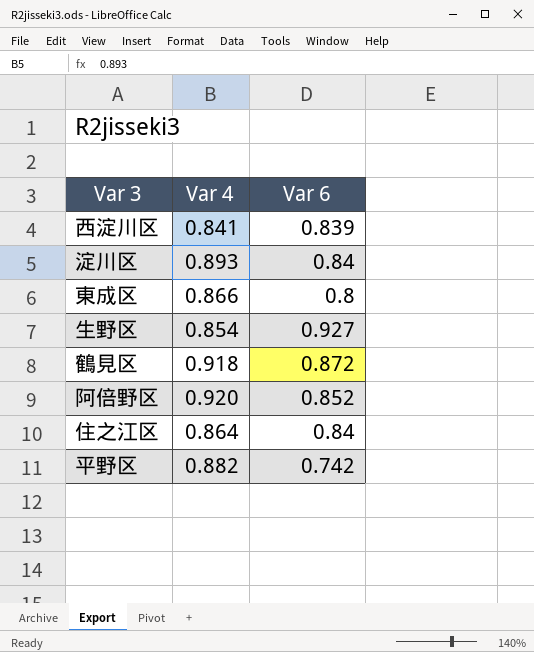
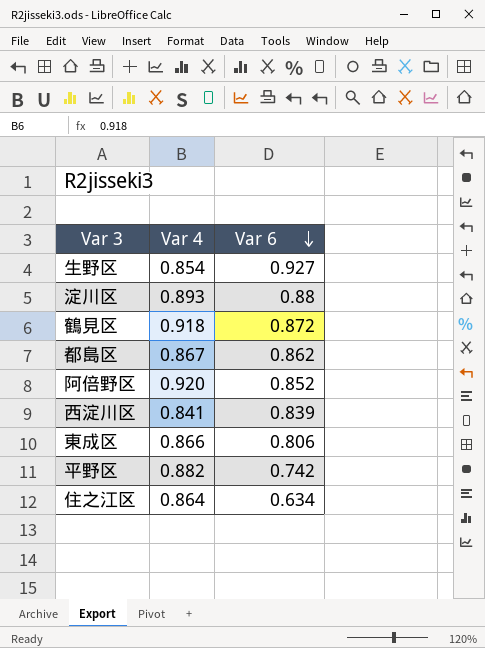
row order: none -> Var 6 descending
淀川区 | Var 6: 0.84 -> 0.88
row 都島区: none -> 0.867 | 0.862
東成区 | Var 6: 0.8 -> 0.806
住之江区 | Var 6: 0.84 -> 0.634

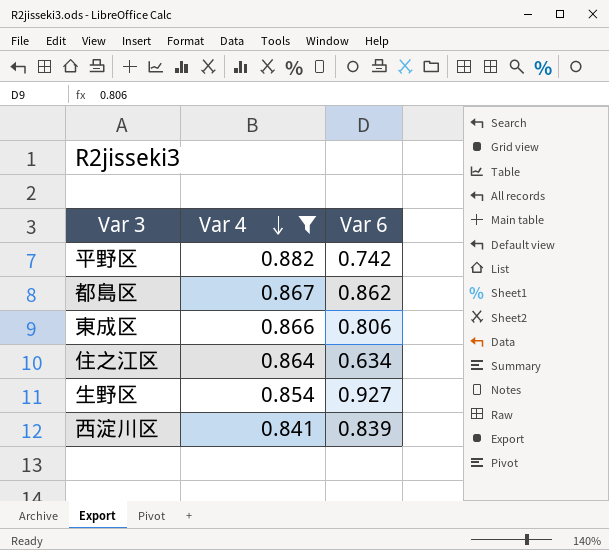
filter: none -> Var 4 <= 0.882
row order: Var 6 descending -> Var 4 descending

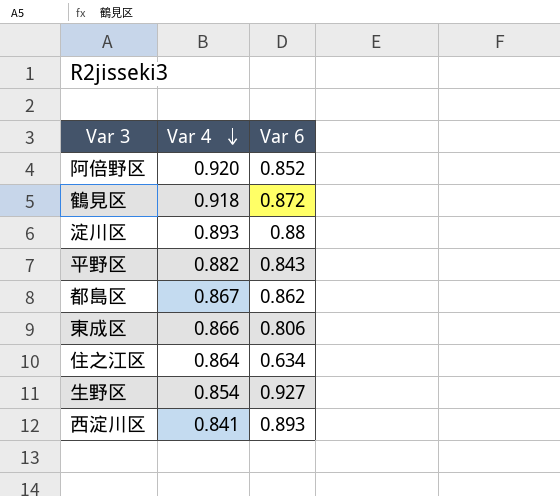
filter: Var 4 <= 0.882 -> none
平野区 | Var 6: 0.742 -> 0.843
西淀川区 | Var 6: 0.839 -> 0.893

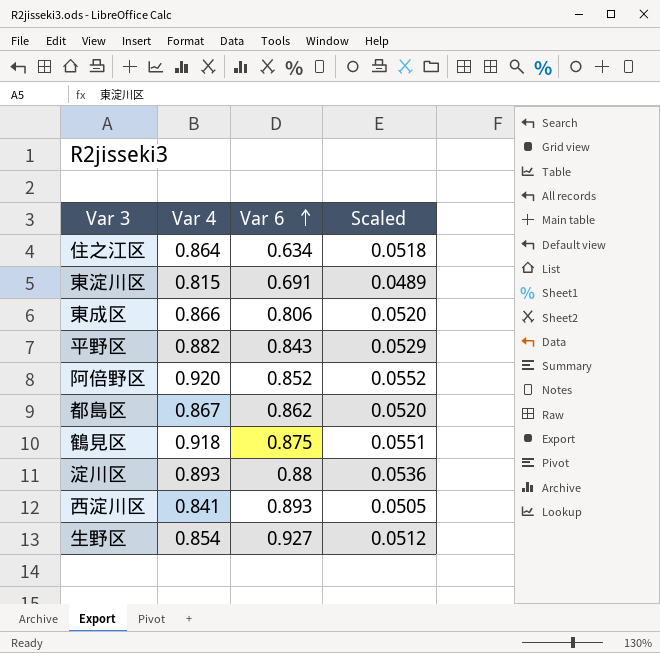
row order: Var 4 descending -> Var 6 ascending
column Scaled | formula: none -> [Var 4] * 0.06
row 東淀川区: none -> 0.815 | 0.691 | 0.0489
鶴見区 | Var 6: 0.872 -> 0.875

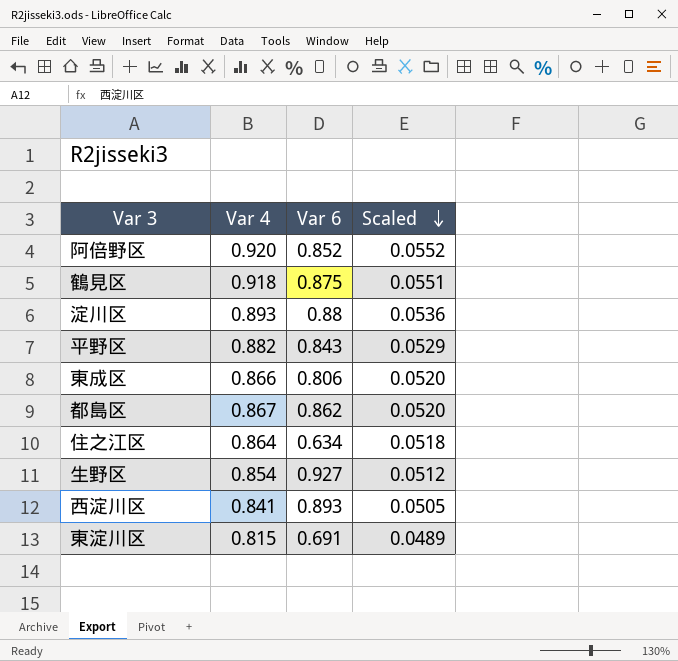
row order: Var 6 ascending -> Scaled descending

